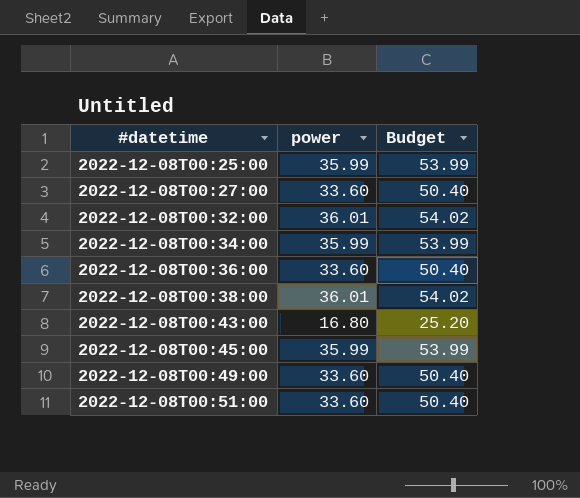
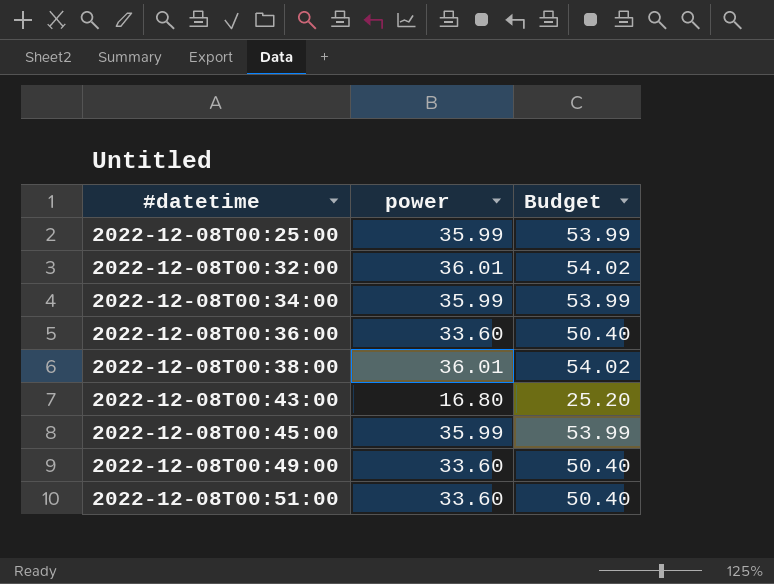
row 2022-12-08T00:27:00: 33.60 | 50.40 -> none

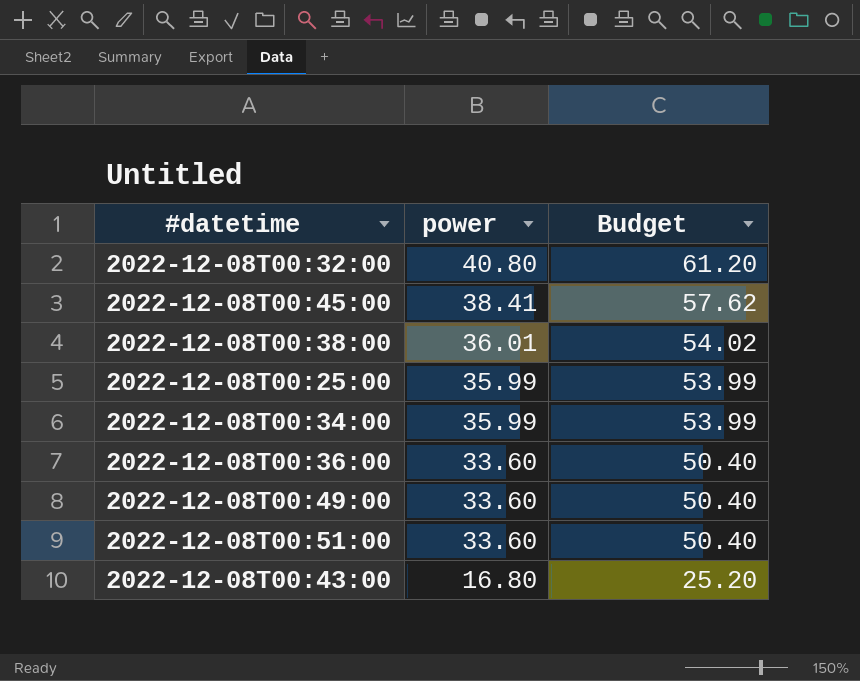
row order: #datetime ascending -> power descending
2022-12-08T00:32:00 | power: 36.01 -> 40.80
2022-12-08T00:32:00 | Budget: 54.02 -> 61.20
2022-12-08T00:45:00 | power: 35.99 -> 38.41
2022-12-08T00:45:00 | Budget: 53.99 -> 57.62

